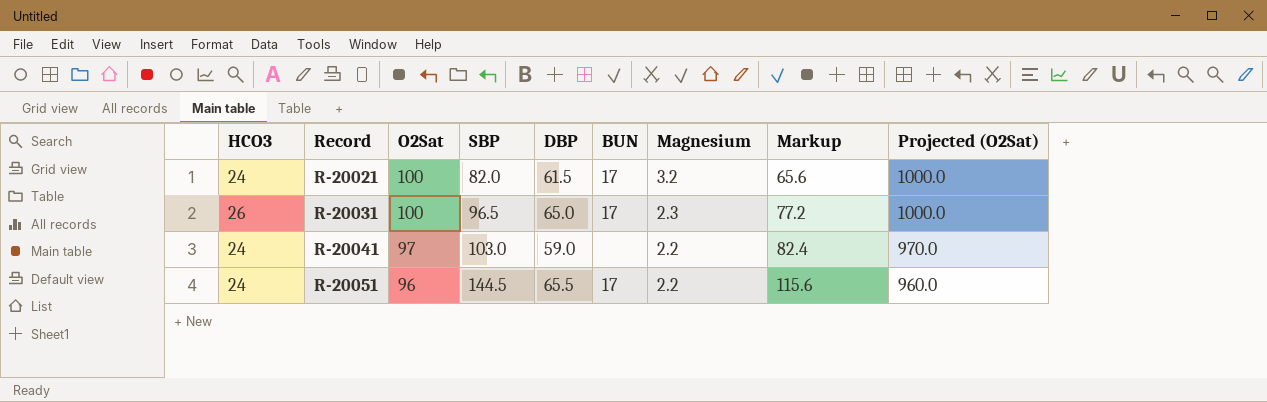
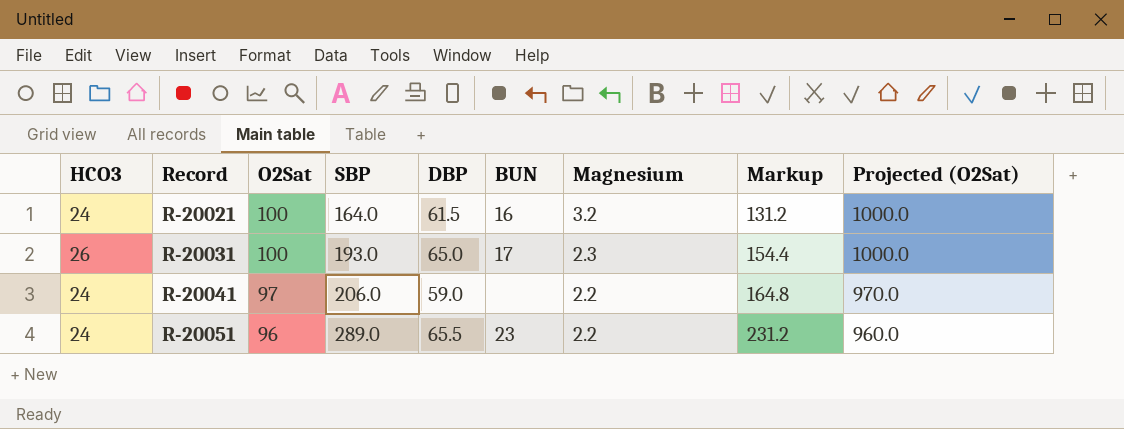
R-20021 | SBP: 82.0 -> 164.0
R-20021 | BUN: 17 -> 16
R-20021 | Markup: 65.6 -> 131.2
R-20031 | SBP: 96.5 -> 193.0
R-20031 | Markup: 77.2 -> 154.4
R-20041 | SBP: 103.0 -> 206.0
R-20041 | Markup: 82.4 -> 164.8
R-20051 | SBP: 144.5 -> 289.0
R-20051 | BUN: 17 -> 23
R-20051 | Markup: 115.6 -> 231.2

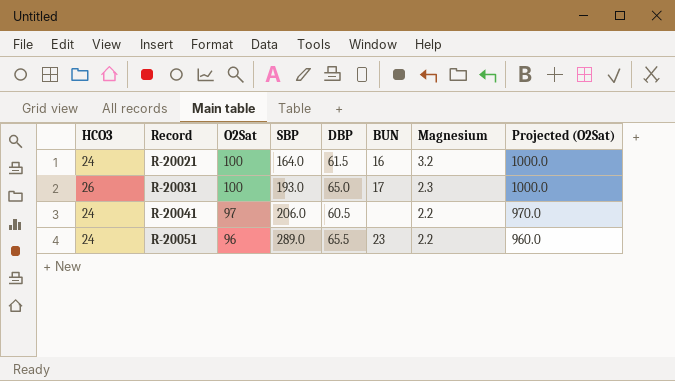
column Markup | formula: [SBP] * 0.8 -> none
R-20041 | DBP: 59.0 -> 60.5

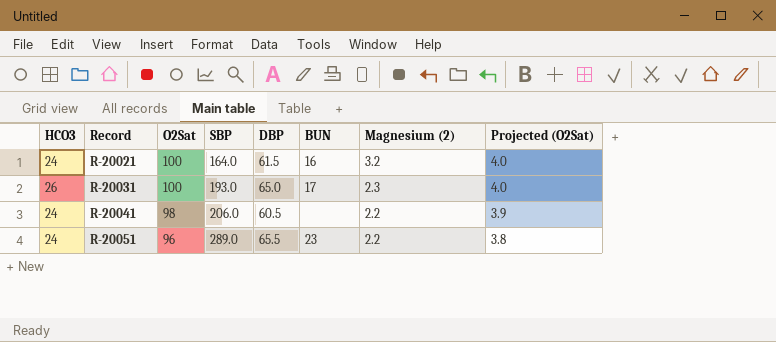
column name: Magnesium -> Magnesium (2)
column Projected (O2Sat) | formula: [O2Sat] * 10 -> [O2Sat] * 0.04
R-20041 | O2Sat: 97 -> 98

